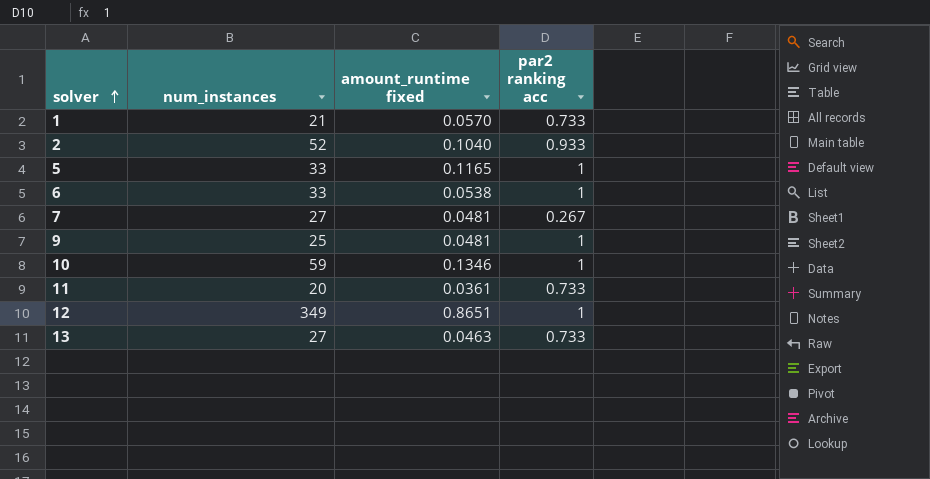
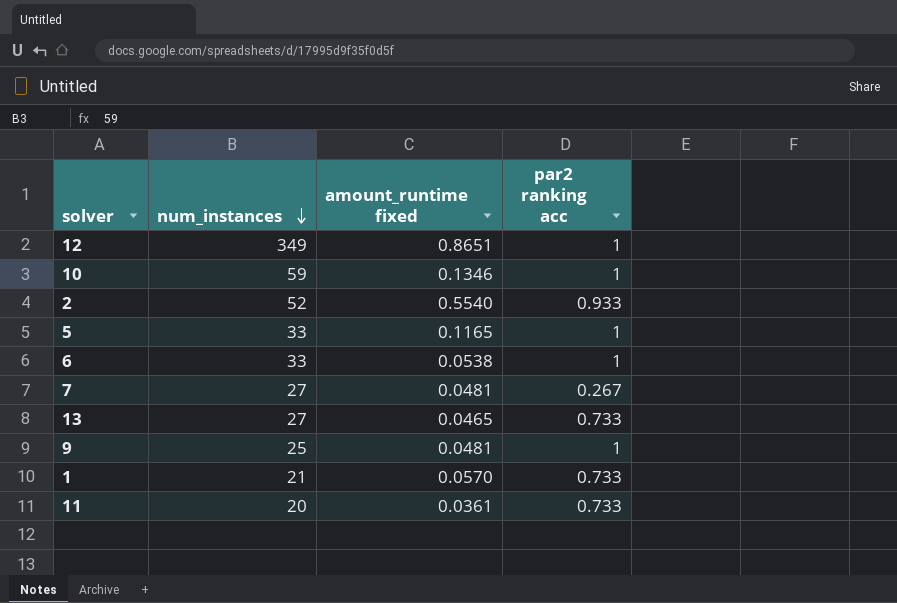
row order: solver ascending -> num_instances descending
2 | amount_runtime fixed: 0.1040 -> 0.5540
13 | amount_runtime fixed: 0.0463 -> 0.0465

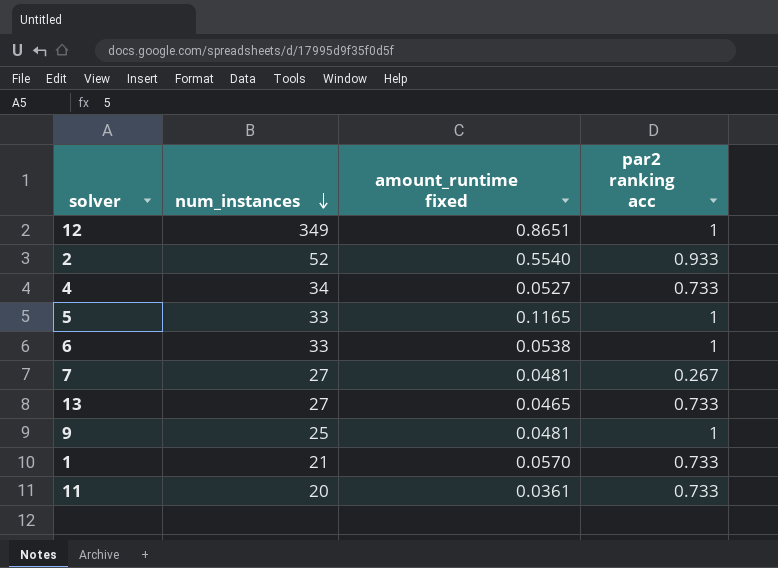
row 10: 59 | 0.1346 | 1 -> none
row 4: none -> 34 | 0.0527 | 0.733

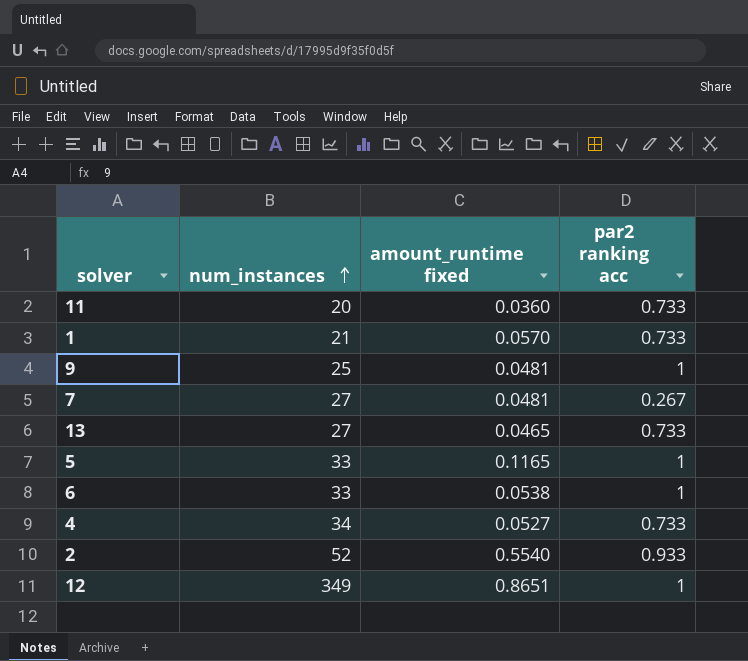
row order: num_instances descending -> num_instances ascending
11 | amount_runtime fixed: 0.0361 -> 0.0360

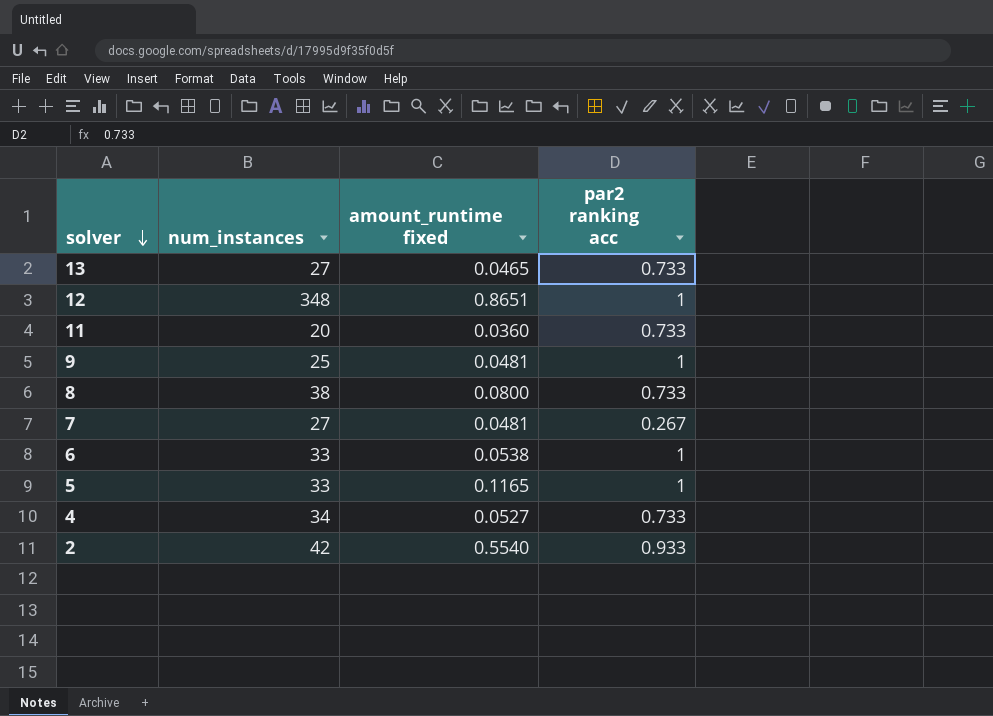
row order: num_instances ascending -> solver descending
row 1: 21 | 0.0570 | 0.733 -> none
12 | num_instances: 349 -> 348
row 8: none -> 38 | 0.0800 | 0.733
2 | num_instances: 52 -> 42

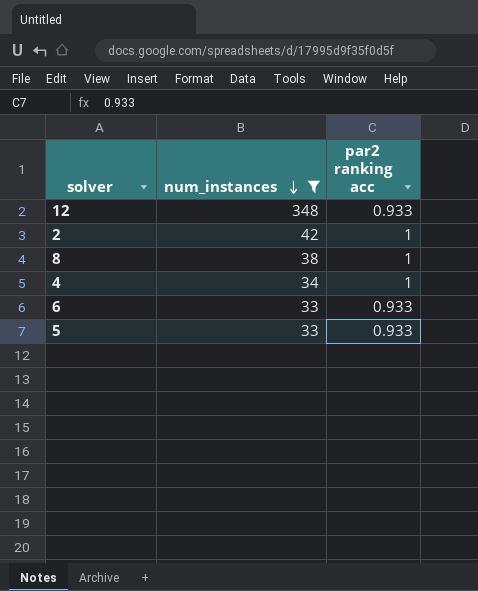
filter: none -> num_instances >= 33
row order: solver descending -> num_instances descending
column amount_runtime fixed | position: 3 -> none
12 | par2 ranking acc: 1 -> 0.933
2 | par2 ranking acc: 0.933 -> 1
8 | par2 ranking acc: 0.733 -> 1
4 | par2 ranking acc: 0.733 -> 1
6 | par2 ranking acc: 1 -> 0.933
5 | par2 ranking acc: 1 -> 0.933

